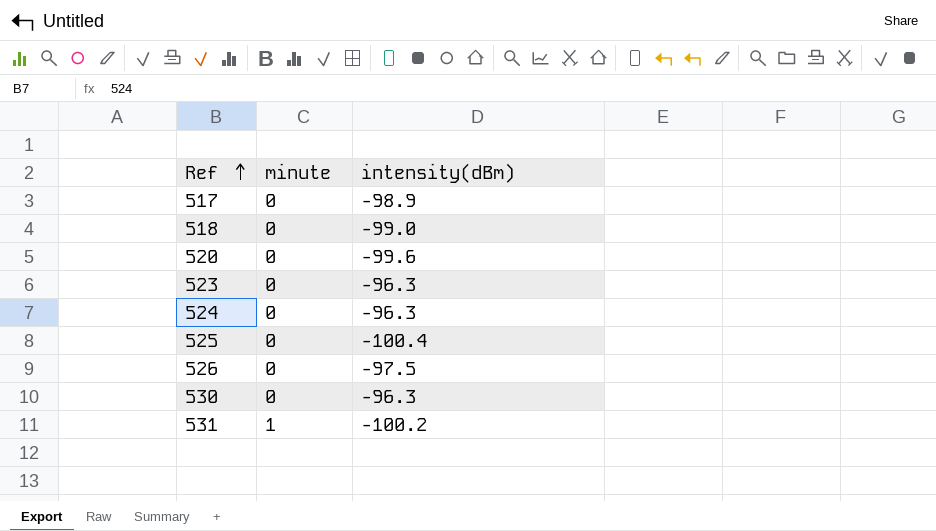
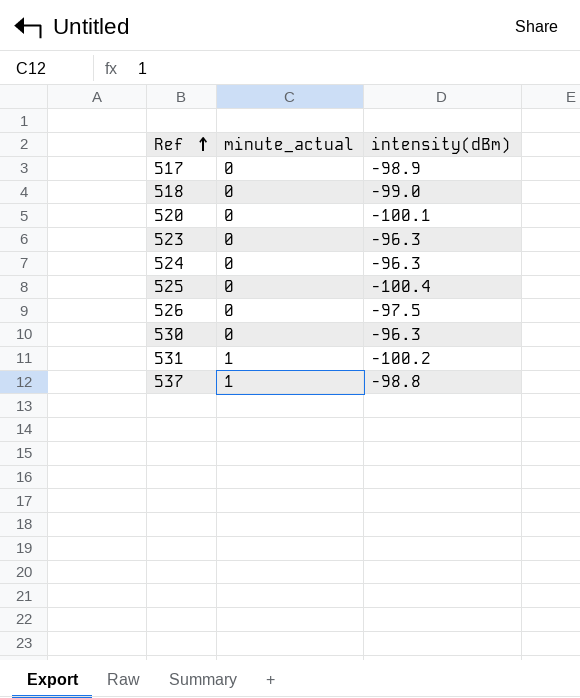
column name: minute -> minute_actual
520 | intensity(dBm): -99.6 -> -100.1
row 537: none -> 1 | -98.8

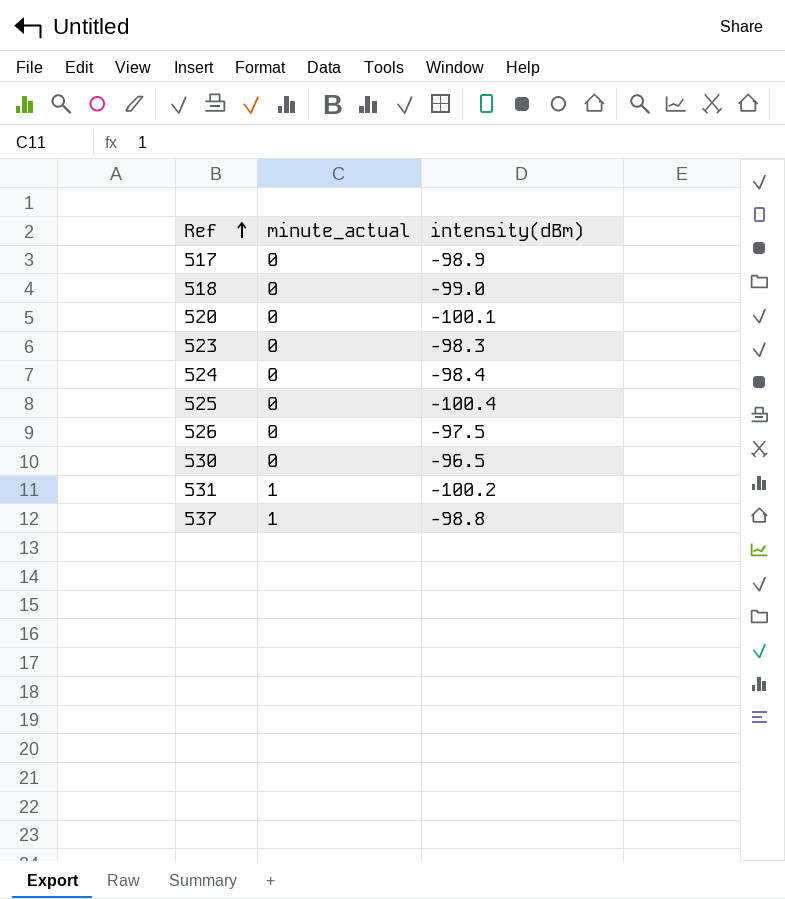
523 | intensity(dBm): -96.3 -> -98.3
524 | intensity(dBm): -96.3 -> -98.4
530 | intensity(dBm): -96.3 -> -96.5

